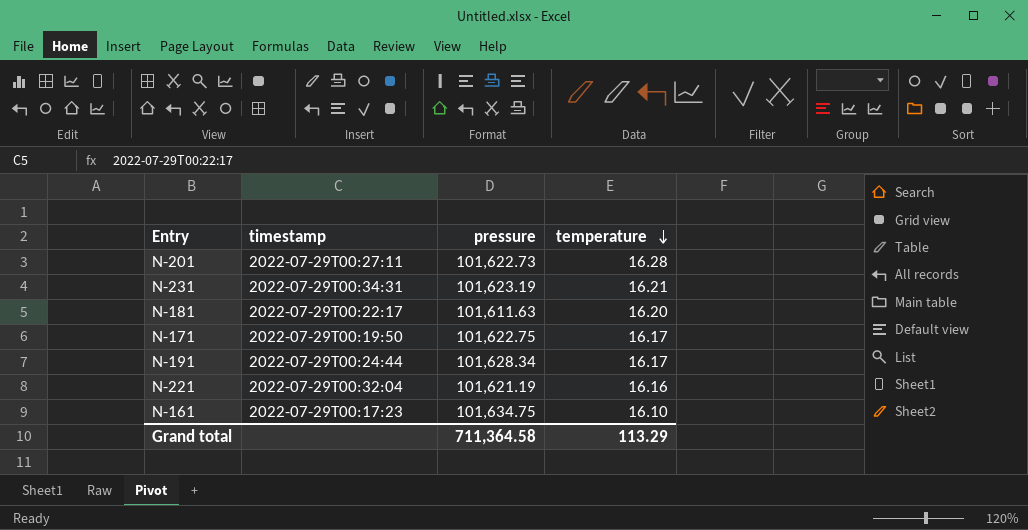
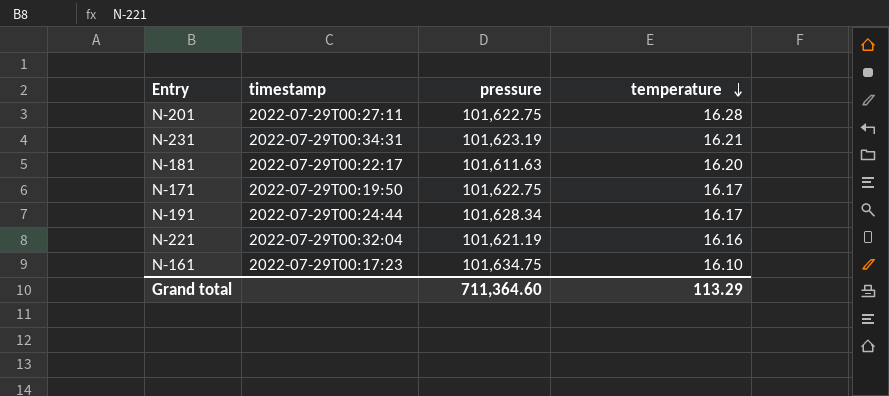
N-201 | pressure: 101,622.73 -> 101,622.75
Grand total | pressure: 711,364.58 -> 711,364.60

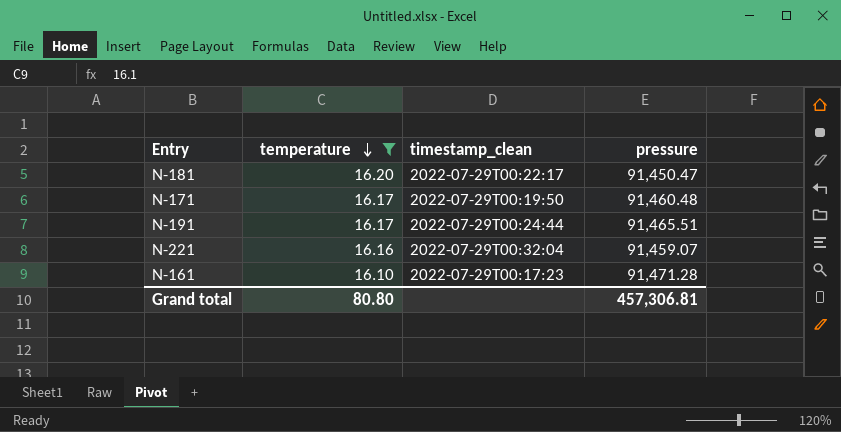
filter: none -> temperature <= 16.20
column temperature | position: 4 -> 2
column name: timestamp -> timestamp_clean
N-181 | pressure: 101,611.63 -> 91,450.47
N-171 | pressure: 101,622.75 -> 91,460.48
N-191 | pressure: 101,628.34 -> 91,465.51
N-221 | pressure: 101,621.19 -> 91,459.07
N-161 | pressure: 101,634.75 -> 91,471.28
Grand total | temperature: 113.29 -> 80.80
Grand total | pressure: 711,364.60 -> 457,306.81

